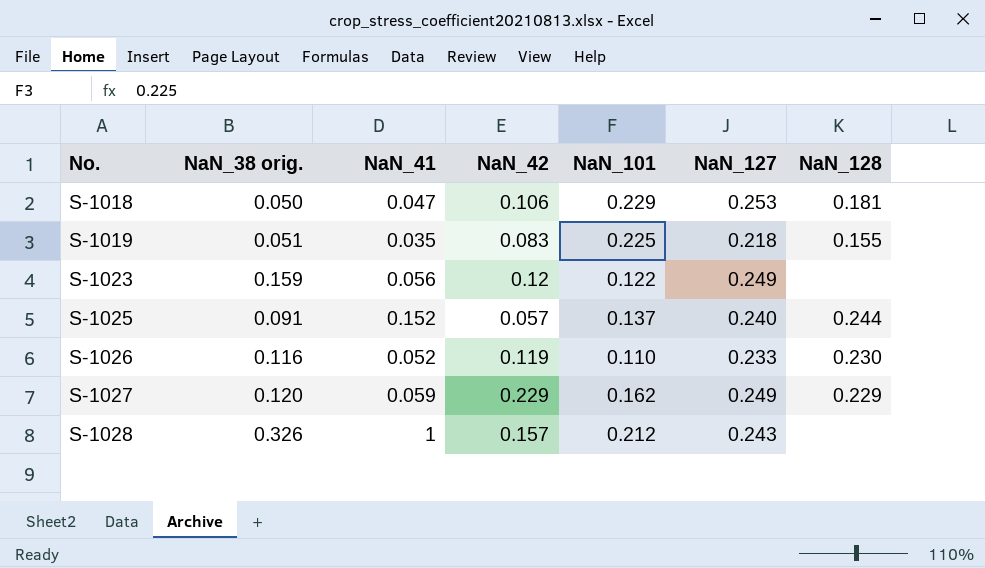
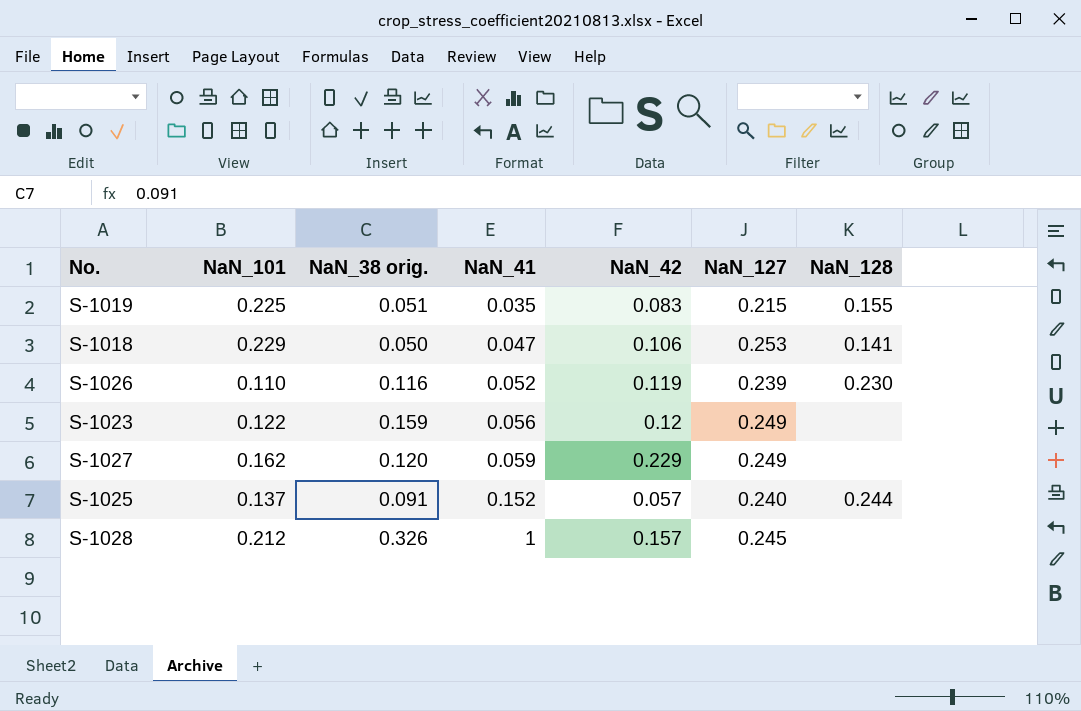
row order: No. ascending -> NaN_41 ascending
column NaN_101 | position: 5 -> 2
S-1019 | NaN_127: 0.218 -> 0.215
S-1018 | NaN_128: 0.181 -> 0.141
S-1026 | NaN_127: 0.233 -> 0.239
S-1027 | NaN_128: 0.229 -> none
S-1028 | NaN_127: 0.243 -> 0.245

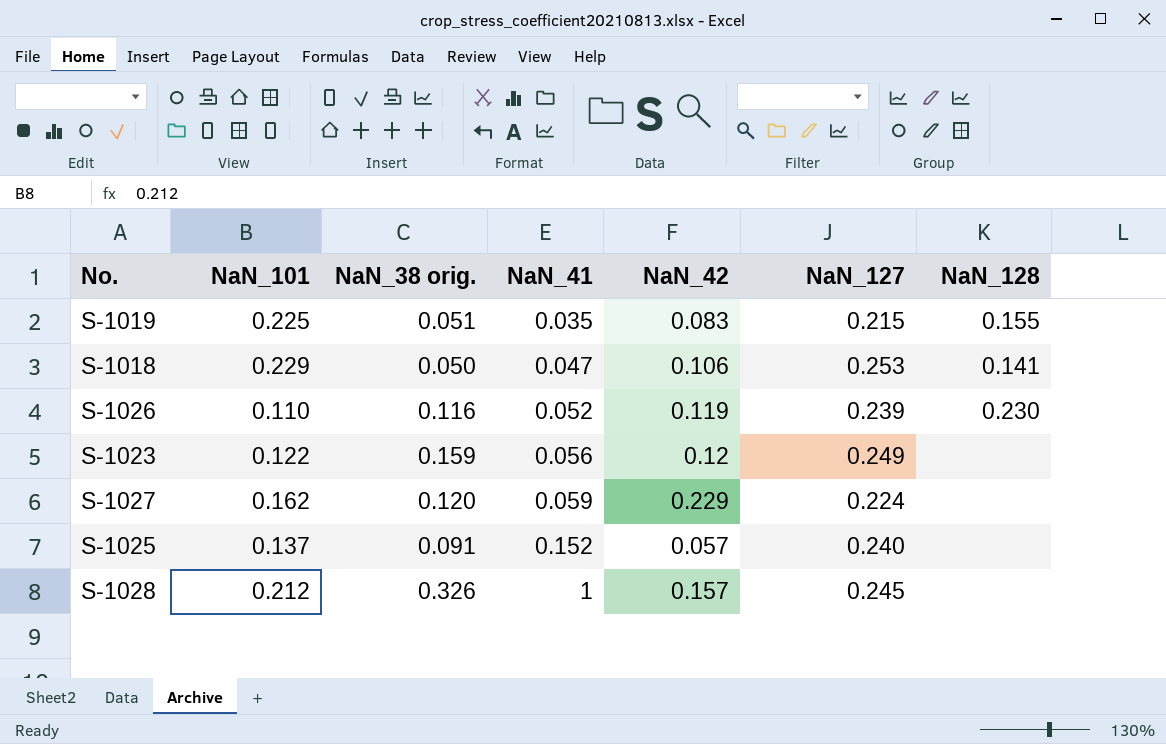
S-1027 | NaN_127: 0.249 -> 0.224
S-1025 | NaN_128: 0.244 -> none

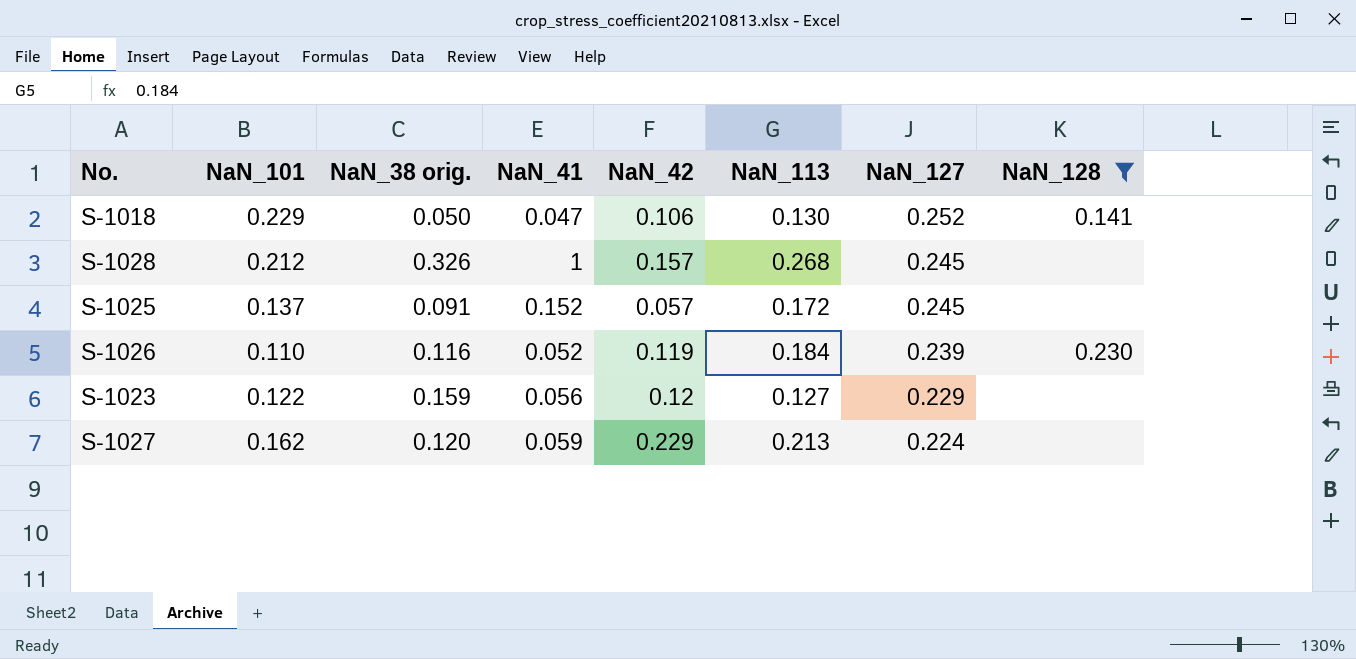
filter: none -> NaN_128 != 0.155
row order: NaN_41 ascending -> NaN_127 descending
column NaN_113 | position: none -> 6
S-1018 | NaN_127: 0.253 -> 0.252
S-1025 | NaN_127: 0.240 -> 0.245
S-1023 | NaN_127: 0.249 -> 0.229

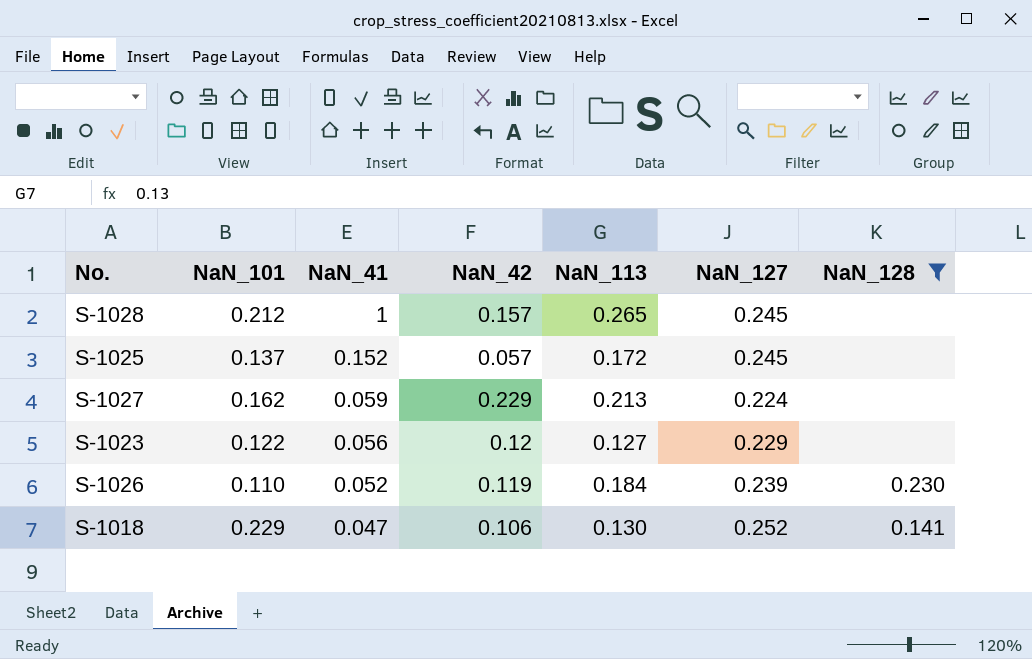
row order: NaN_127 descending -> NaN_41 descending
column NaN_38 orig. | position: 3 -> none
S-1028 | NaN_113: 0.268 -> 0.265

